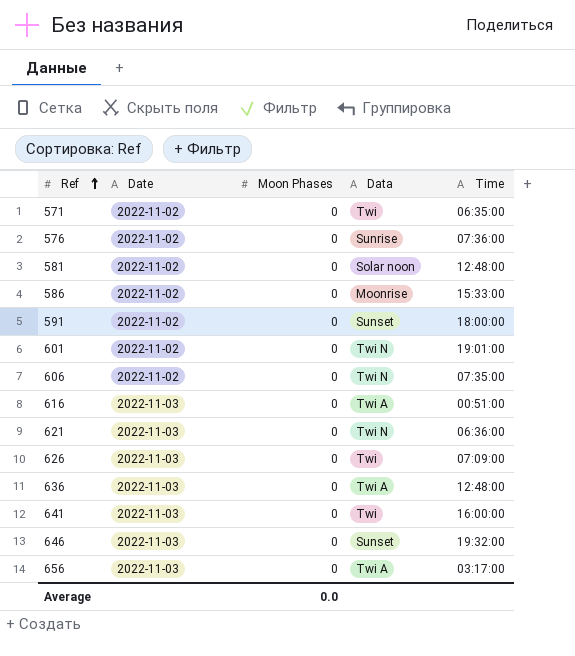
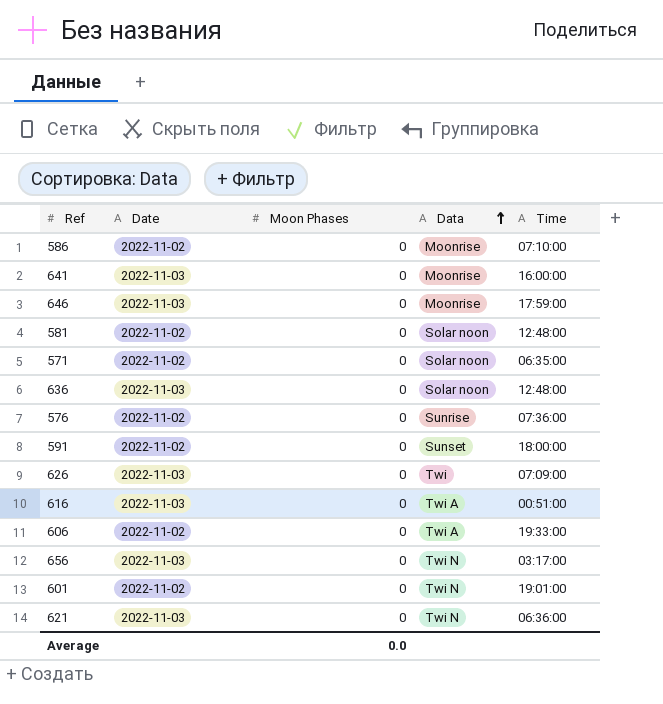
row order: Ref ascending -> Data ascending
586 | Time: 15:33:00 -> 07:10:00
641 | Data: Twi -> Moonrise
646 | Data: Sunset -> Moonrise
646 | Time: 19:32:00 -> 17:59:00
571 | Data: Twi -> Solar noon
636 | Data: Twi A -> Solar noon
606 | Data: Twi N -> Twi A
606 | Time: 07:35:00 -> 19:33:00
656 | Data: Twi A -> Twi N

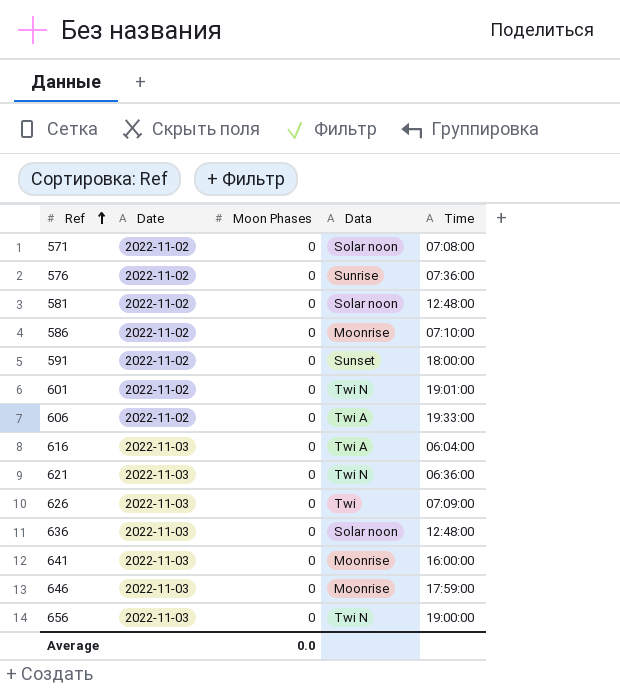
row order: Data ascending -> Ref ascending
571 | Time: 06:35:00 -> 07:08:00
616 | Time: 00:51:00 -> 06:04:00
656 | Time: 03:17:00 -> 19:00:00

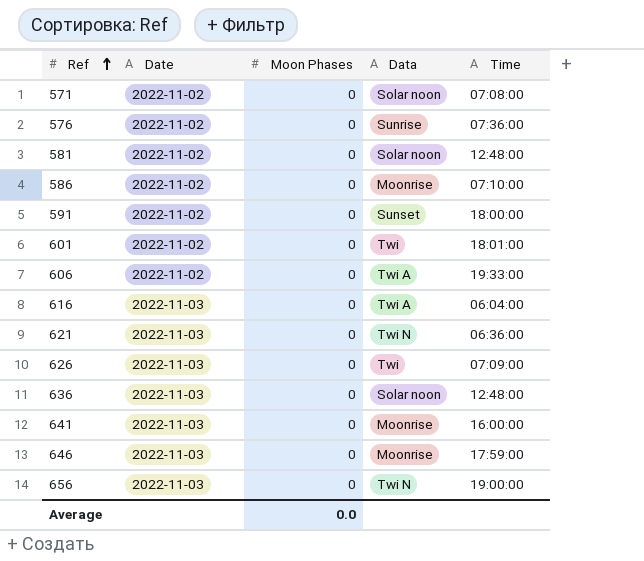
601 | Data: Twi N -> Twi
601 | Time: 19:01:00 -> 18:01:00

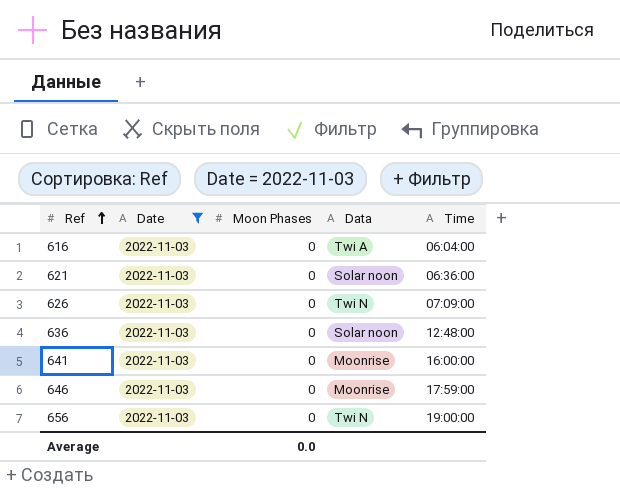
filter: none -> Date = 2022-11-03
621 | Data: Twi N -> Solar noon
626 | Data: Twi -> Twi N

